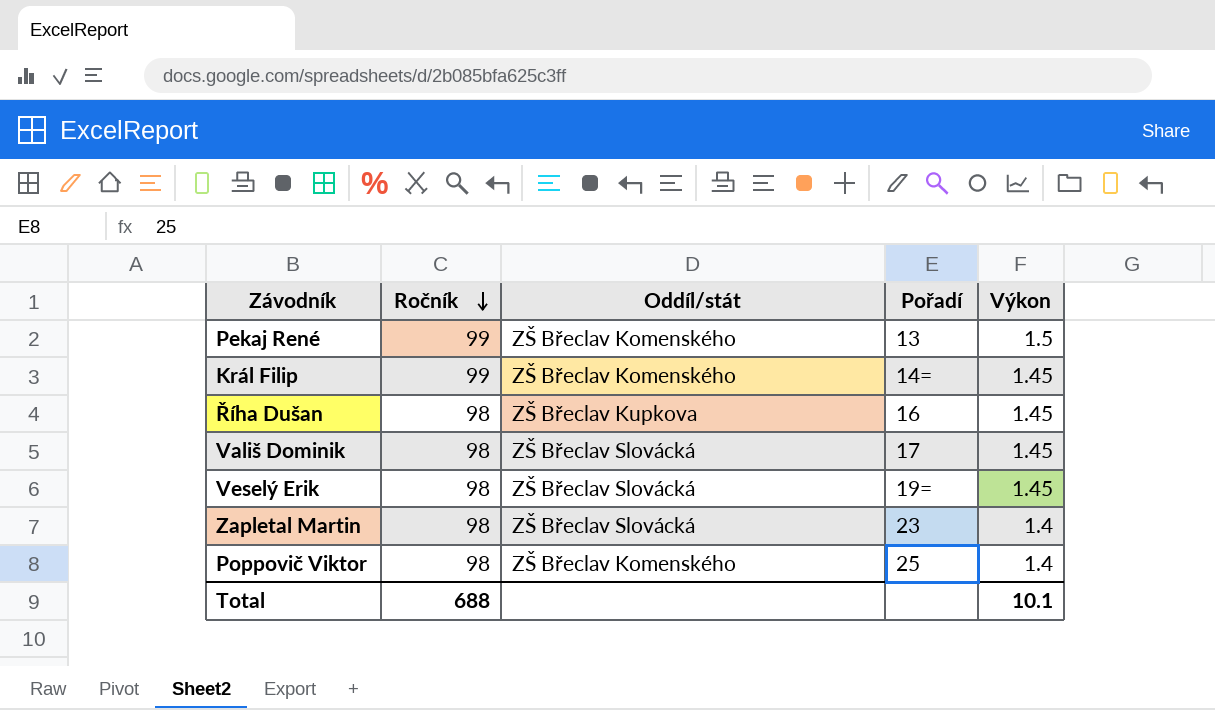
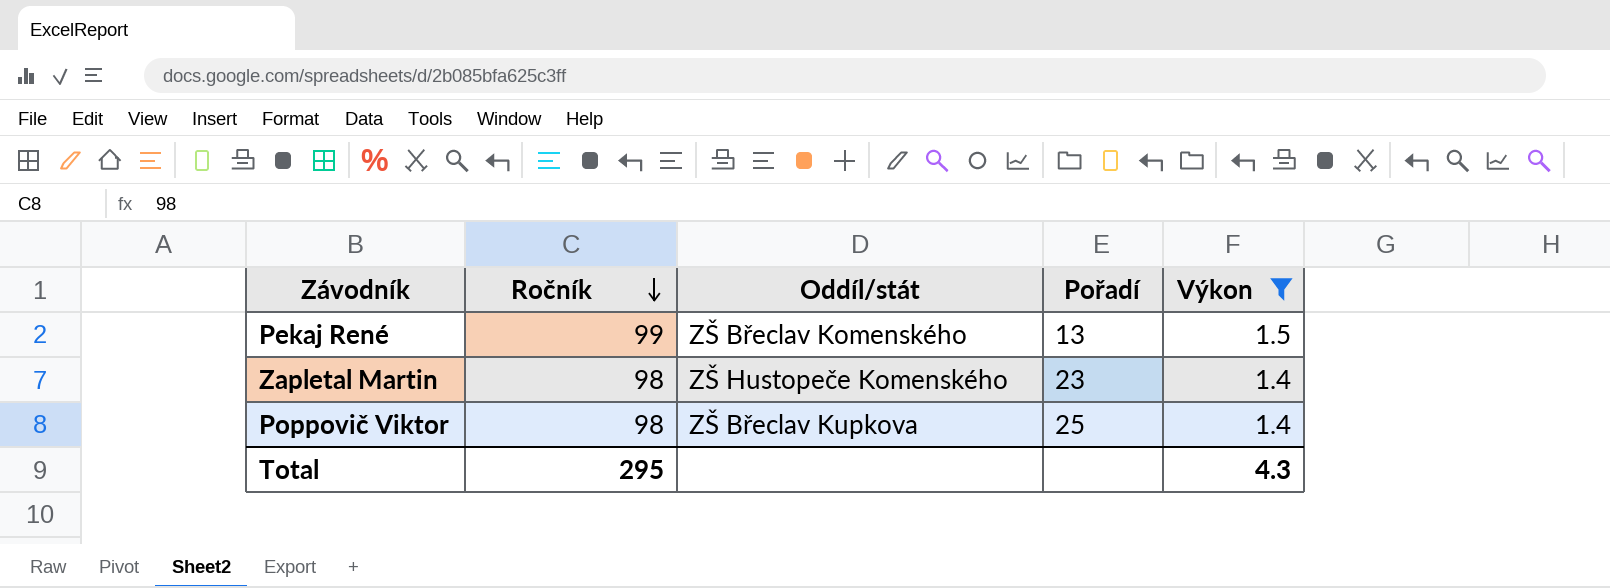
filter: none -> Výkon != 1.45
Zapletal Martin | Oddíl/stát: ZŠ Břeclav Slovácká -> ZŠ Hustopeče Komenského
Poppovič Viktor | Oddíl/stát: ZŠ Břeclav Komenského -> ZŠ Břeclav Kupkova
Total | Ročník: 688 -> 295
Total | Výkon: 10.1 -> 4.3

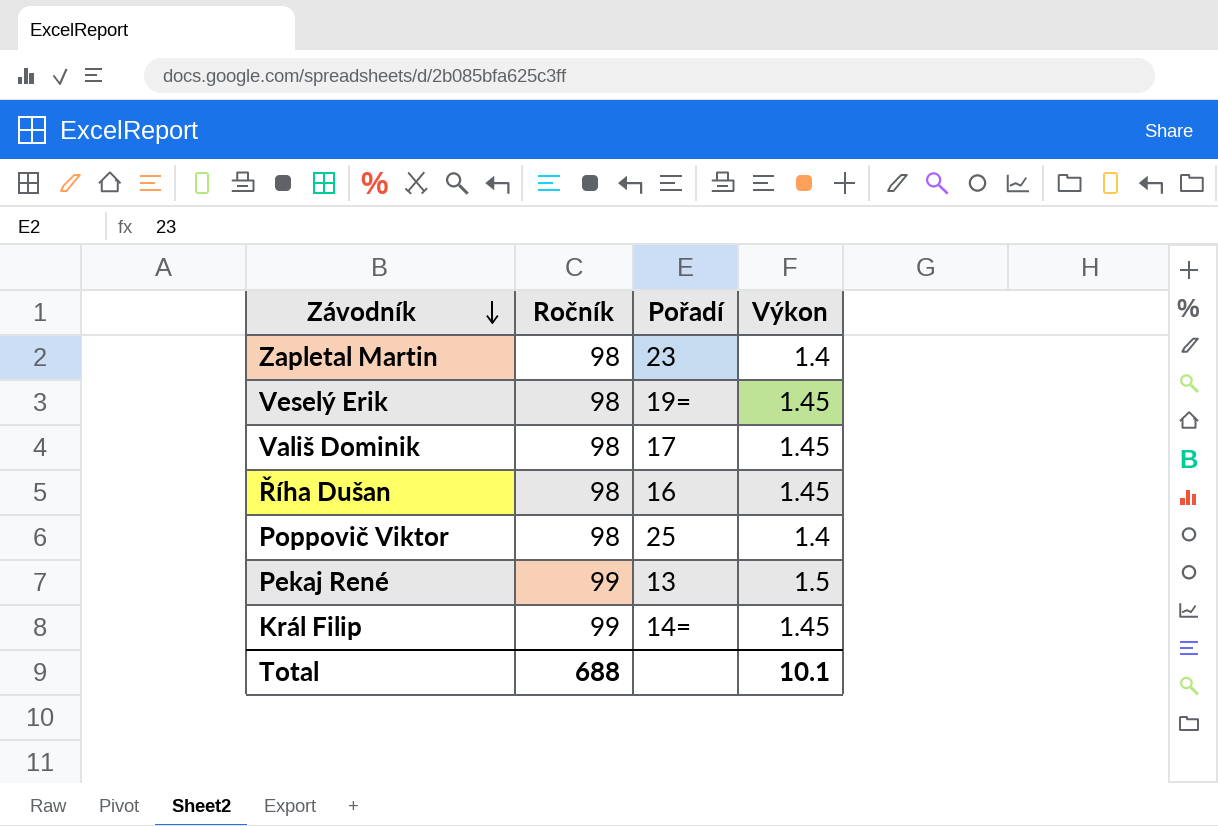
filter: Výkon != 1.45 -> none
row order: Ročník descending -> Závodník descending
column Oddíl/stát | position: 3 -> none
Total | Ročník: 295 -> 688
Total | Výkon: 4.3 -> 10.1

